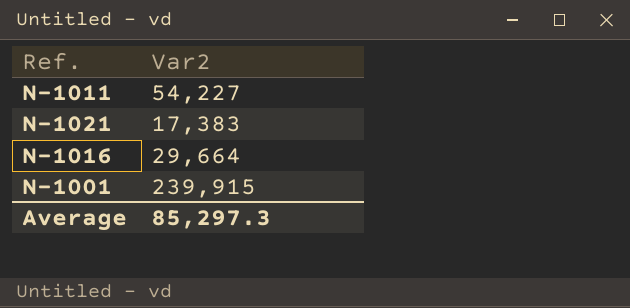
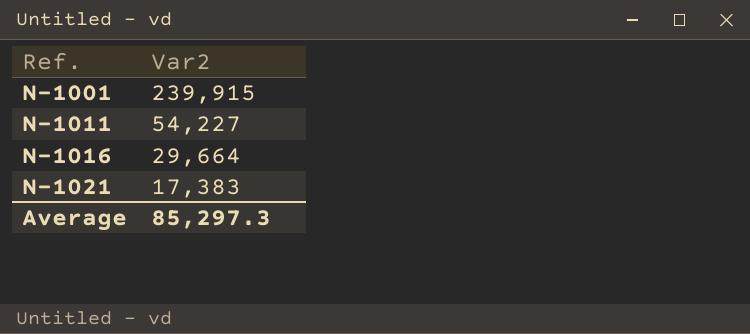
row order: none -> Ref. ascending

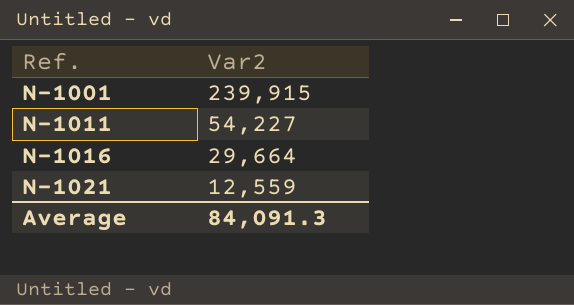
N-1021 | Var2: 17,383 -> 12,559
Average | Var2: 85,297.3 -> 84,091.3

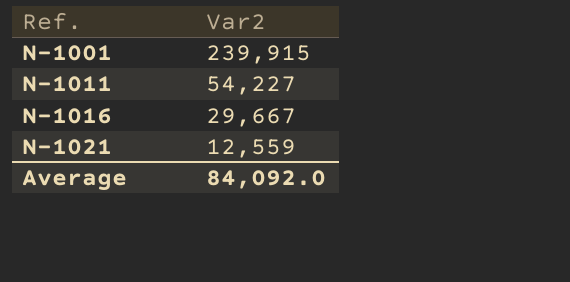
N-1016 | Var2: 29,664 -> 29,667
Average | Var2: 84,091.3 -> 84,092.0

